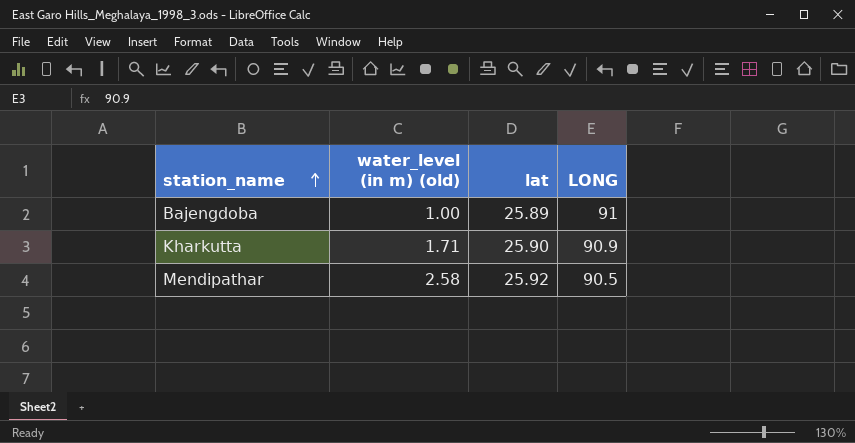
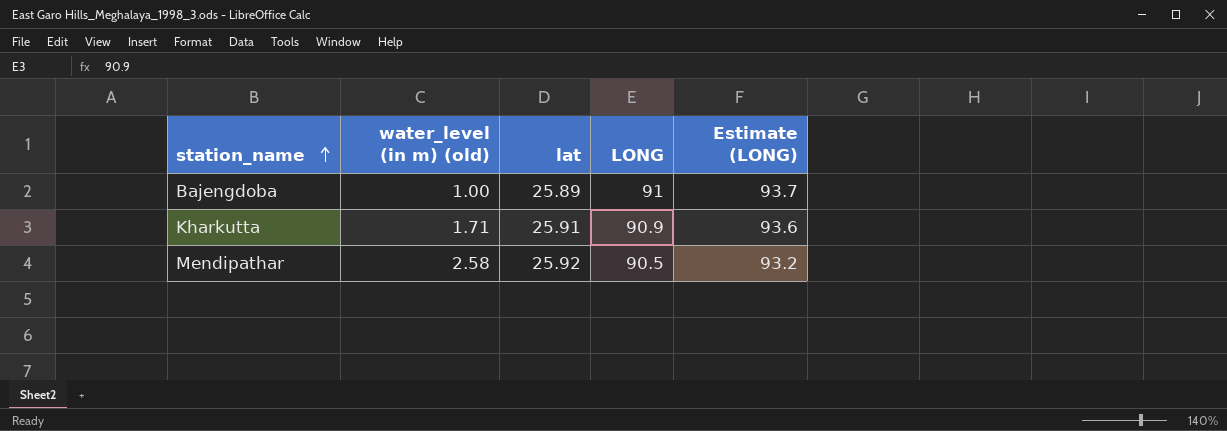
column Estimate (LONG) | formula: none -> [LONG] * 1.03
Kharkutta | lat: 25.90 -> 25.91

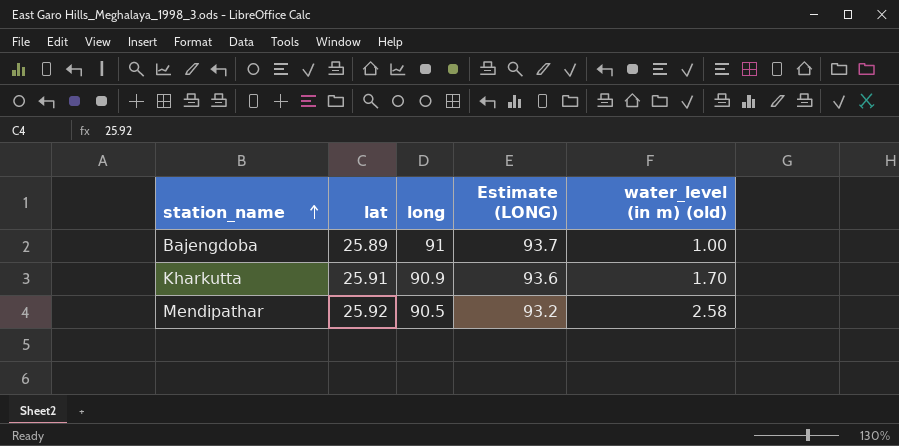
column name: LONG -> long
column water_level (in m) (old) | position: 2 -> 5
Kharkutta | water_level (in m) (old): 1.71 -> 1.70

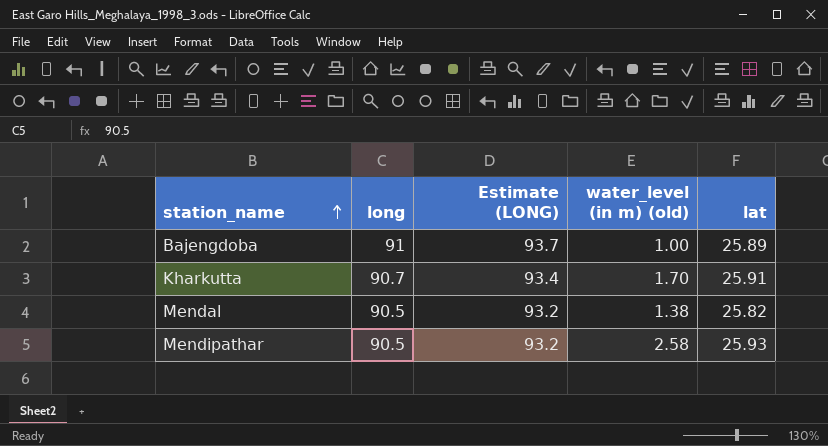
column lat | position: 2 -> 5
Kharkutta | long: 90.9 -> 90.7
Kharkutta | Estimate (LONG): 93.6 -> 93.4
row Mendal: none -> 90.5 | 93.2 | 1.38 | 25.82
Mendipathar | lat: 25.92 -> 25.93

